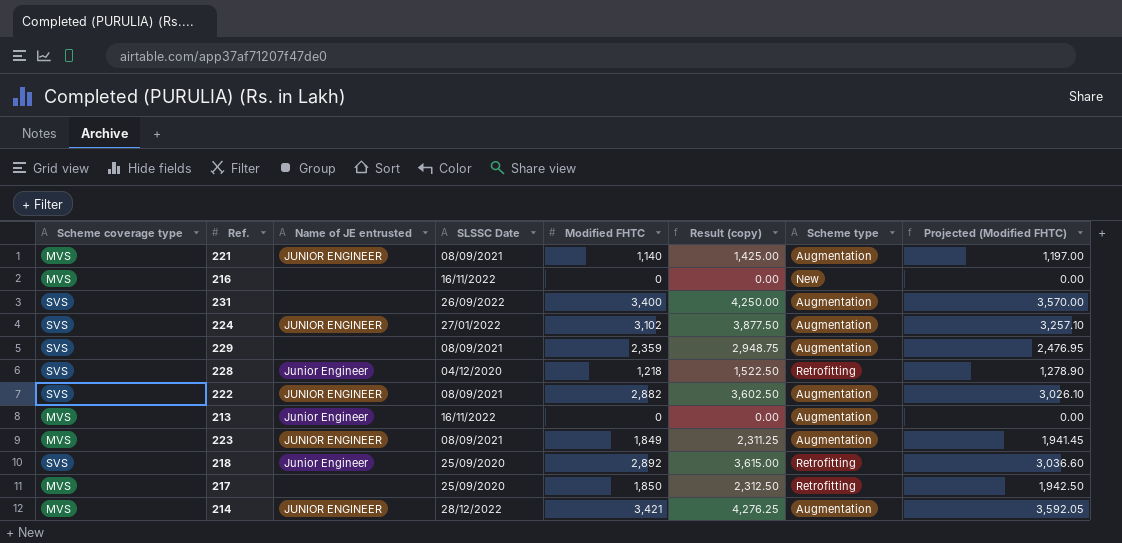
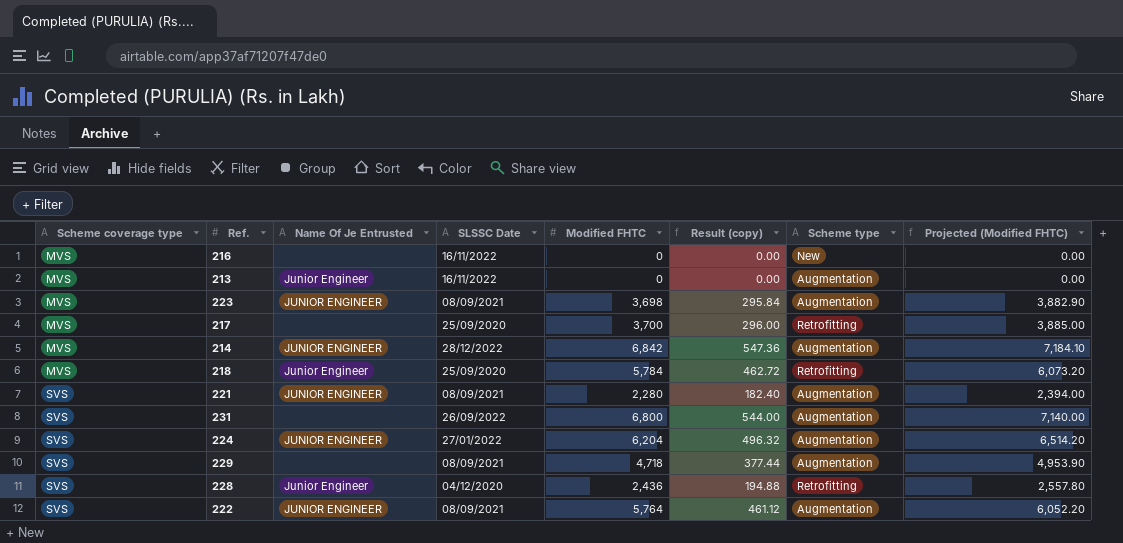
row order: none -> Scheme coverage type ascending
column name: Name of JE entrusted -> Name Of Je Entrusted
column Result (copy) | formula: [Modified FHTC] * 1.25 -> [Modified FHTC] * 0.08
223 | Modified FHTC: 1,849 -> 3,698
223 | Projected (Modified FHTC): 1,941.45 -> 3,882.90
217 | Modified FHTC: 1,850 -> 3,700
217 | Projected (Modified FHTC): 1,942.50 -> 3,885.00
214 | Modified FHTC: 3,421 -> 6,842
214 | Projected (Modified FHTC): 3,592.05 -> 7,184.10
218 | Scheme coverage type: SVS -> MVS
218 | Modified FHTC: 2,892 -> 5,784
218 | Projected (Modified FHTC): 3,036.60 -> 6,073.20
221 | Scheme coverage type: MVS -> SVS
221 | Modified FHTC: 1,140 -> 2,280
221 | Projected (Modified FHTC): 1,197.00 -> 2,394.00
231 | Modified FHTC: 3,400 -> 6,800
231 | Projected (Modified FHTC): 3,570.00 -> 7,140.00
224 | Modified FHTC: 3,102 -> 6,204
224 | Projected (Modified FHTC): 3,257.10 -> 6,514.20
229 | Modified FHTC: 2,359 -> 4,718
229 | Projected (Modified FHTC): 2,476.95 -> 4,953.90
228 | Modified FHTC: 1,218 -> 2,436
228 | Projected (Modified FHTC): 1,278.90 -> 2,557.80
222 | Modified FHTC: 2,882 -> 5,764
222 | Projected (Modified FHTC): 3,026.10 -> 6,052.20

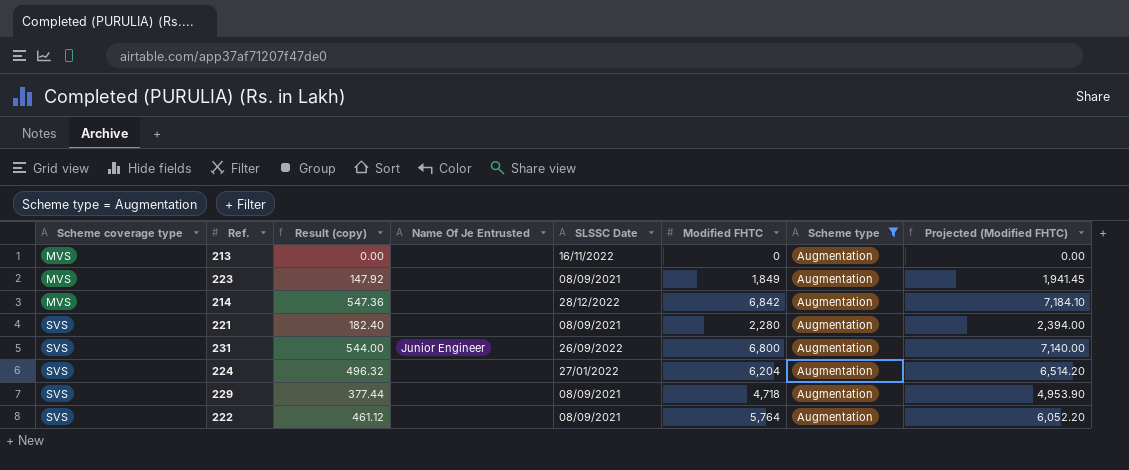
filter: none -> Scheme type = Augmentation
column Result (copy) | position: 6 -> 3
213 | Name Of Je Entrusted: Junior Engineer -> none
223 | Result (copy): 295.84 -> 147.92
223 | Name Of Je Entrusted: JUNIOR ENGINEER -> none
223 | Modified FHTC: 3,698 -> 1,849
223 | Projected (Modified FHTC): 3,882.90 -> 1,941.45
214 | Name Of Je Entrusted: JUNIOR ENGINEER -> none
221 | Name Of Je Entrusted: JUNIOR ENGINEER -> none
231 | Name Of Je Entrusted: none -> Junior Engineer
224 | Name Of Je Entrusted: JUNIOR ENGINEER -> none
222 | Name Of Je Entrusted: JUNIOR ENGINEER -> none

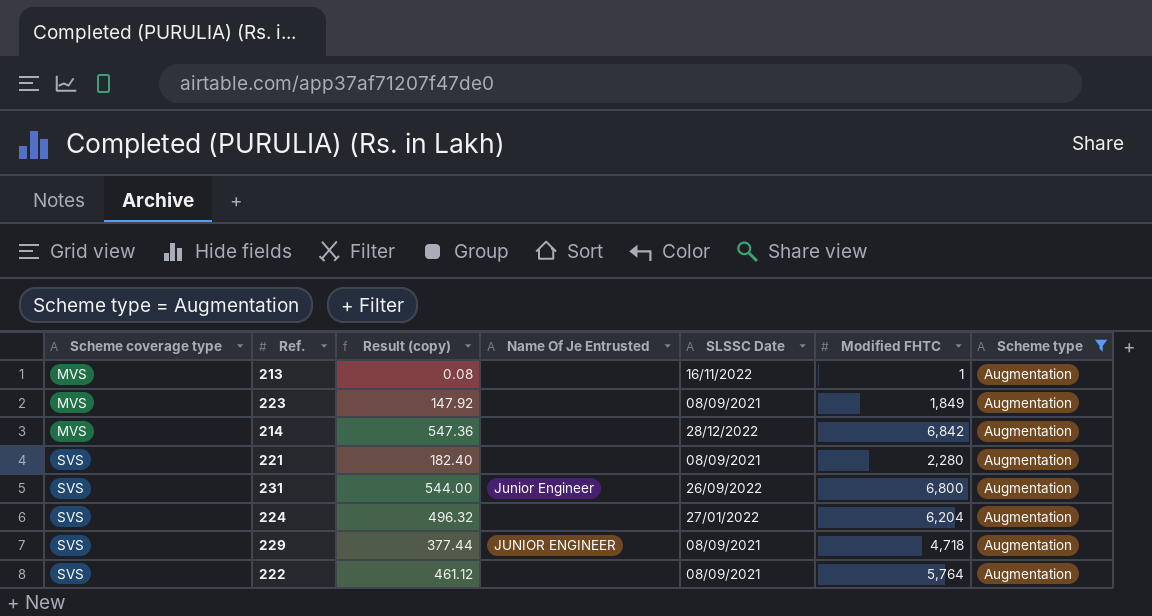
column Projected (Modified FHTC) | formula: [Modified FHTC] * 1.05 -> none
213 | Result (copy): 0.00 -> 0.08
213 | Modified FHTC: 0 -> 1
229 | Name Of Je Entrusted: none -> JUNIOR ENGINEER

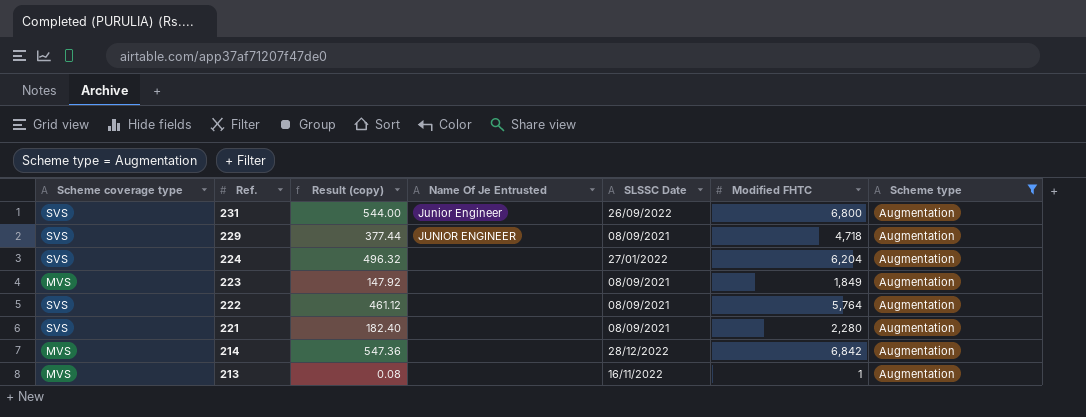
row order: Scheme coverage type ascending -> Ref. descending

